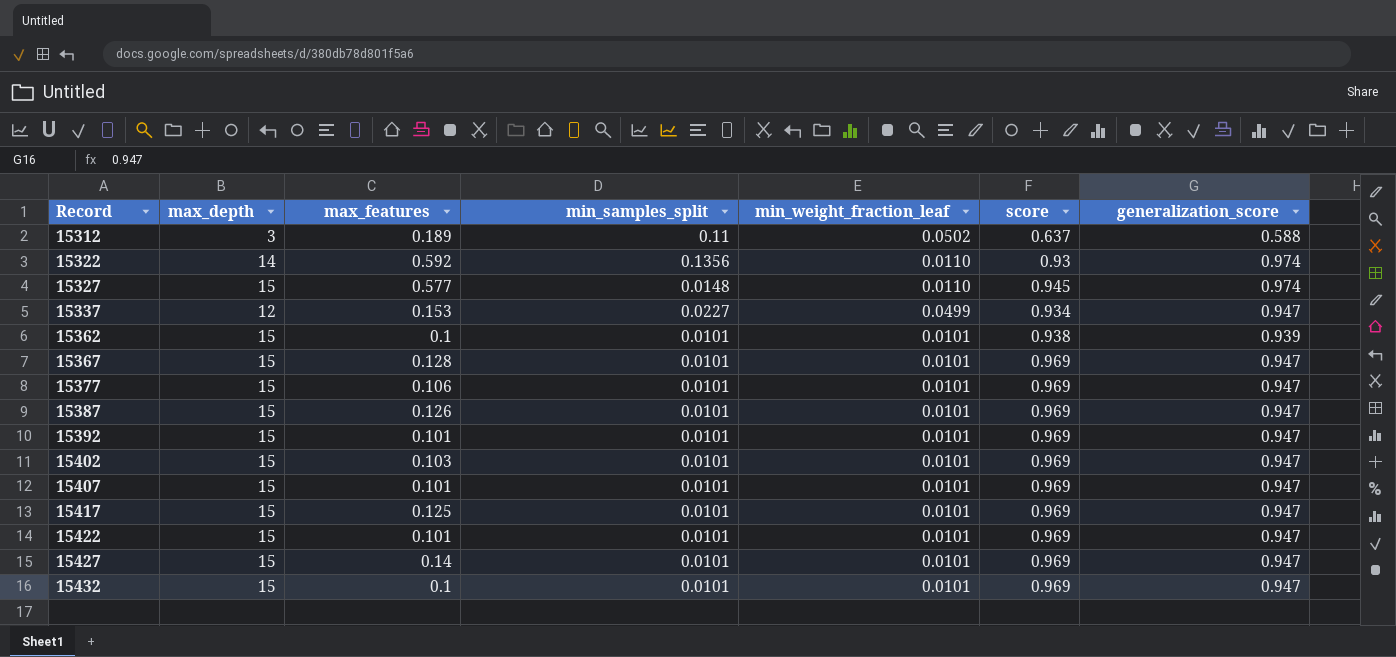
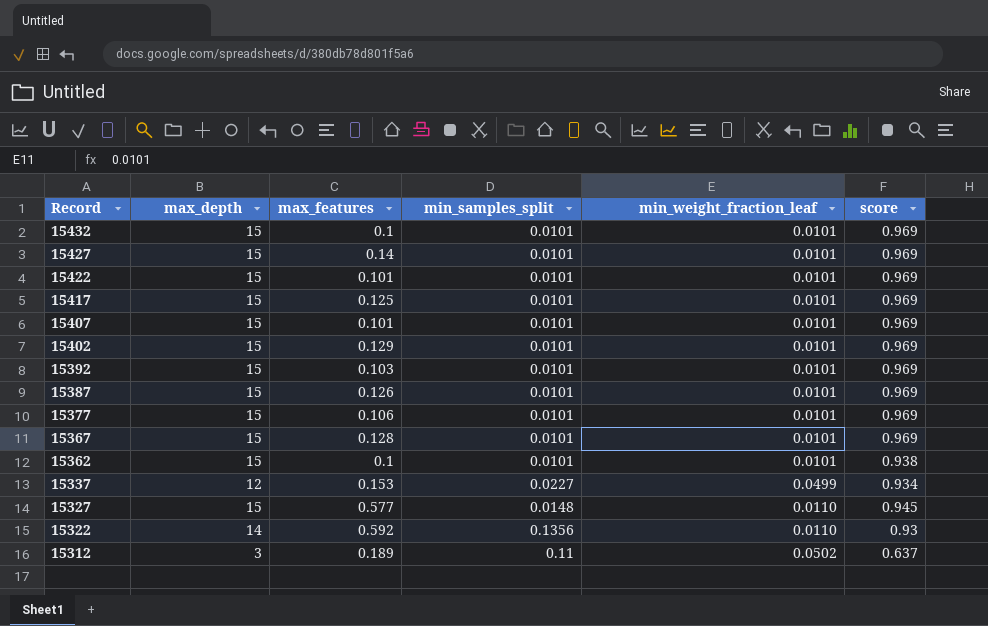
row order: Record ascending -> Record descending
column generalization_score | position: 7 -> none
15402 | max_features: 0.103 -> 0.129
15392 | max_features: 0.101 -> 0.103

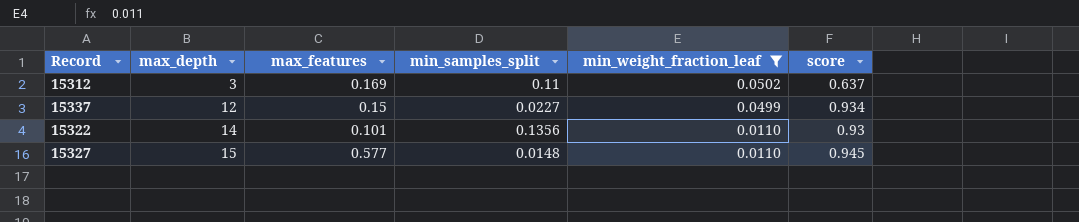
filter: none -> min_weight_fraction_leaf != 0.0101
row order: Record descending -> max_depth ascending
15312 | max_features: 0.189 -> 0.169
15337 | max_features: 0.153 -> 0.15
15322 | max_features: 0.592 -> 0.101

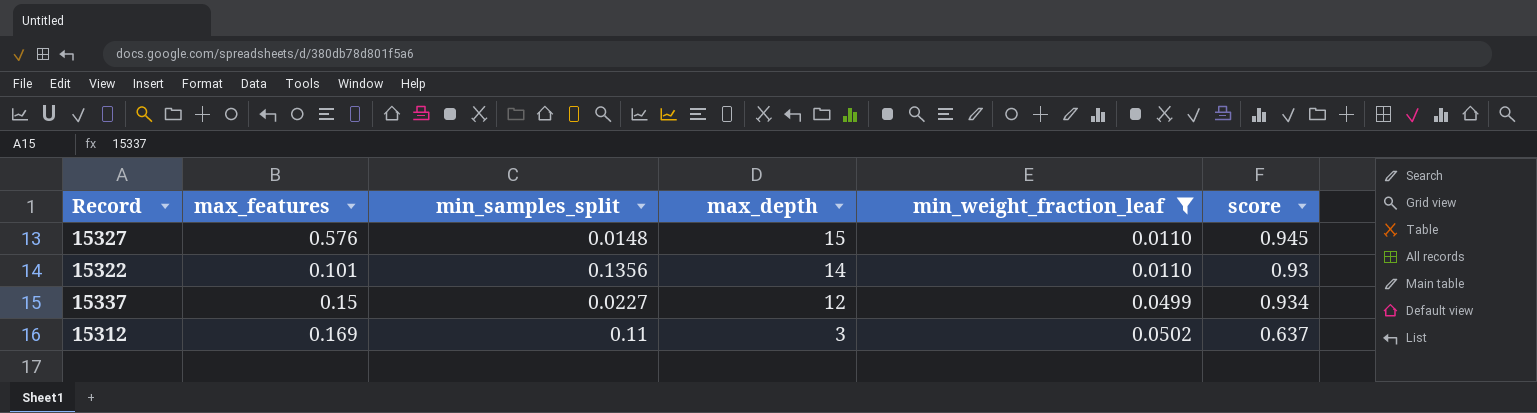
row order: max_depth ascending -> max_depth descending
column max_depth | position: 2 -> 4
15327 | max_features: 0.577 -> 0.576

